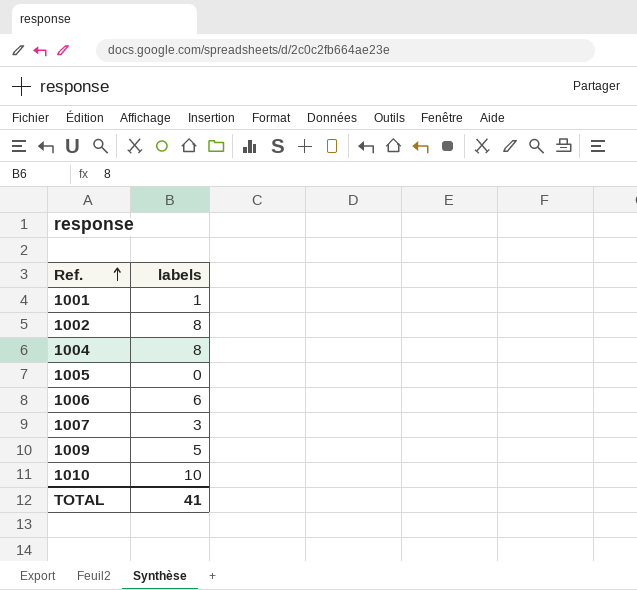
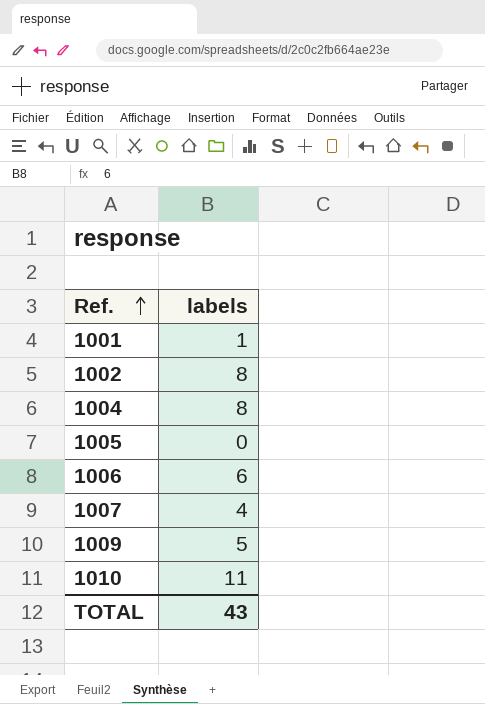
1007 | labels: 3 -> 4
1010 | labels: 10 -> 11
TOTAL | labels: 41 -> 43

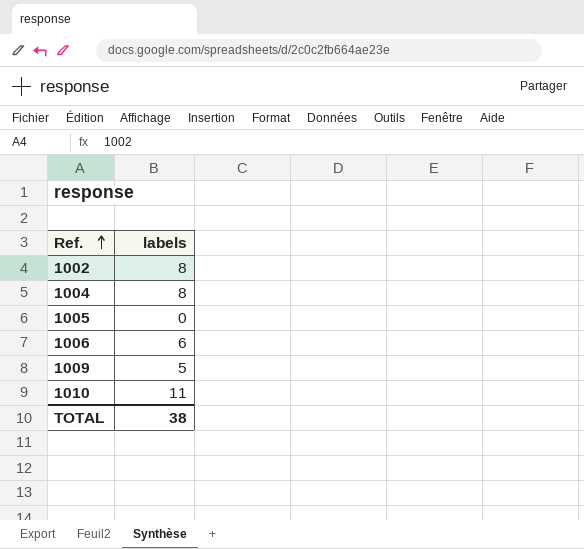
row 1001: 1 -> none
row 1007: 4 -> none
TOTAL | labels: 43 -> 38

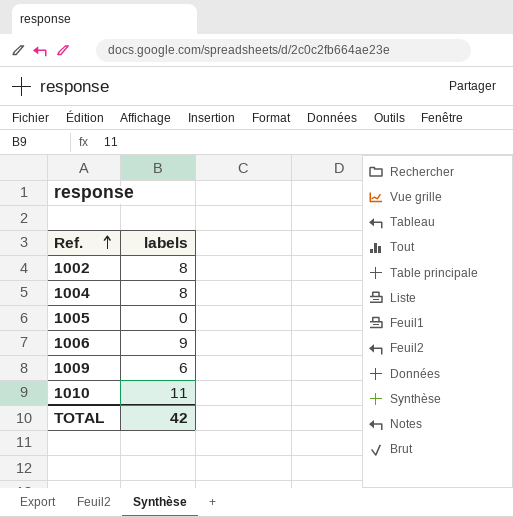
1006 | labels: 6 -> 9
1009 | labels: 5 -> 6
TOTAL | labels: 38 -> 42

